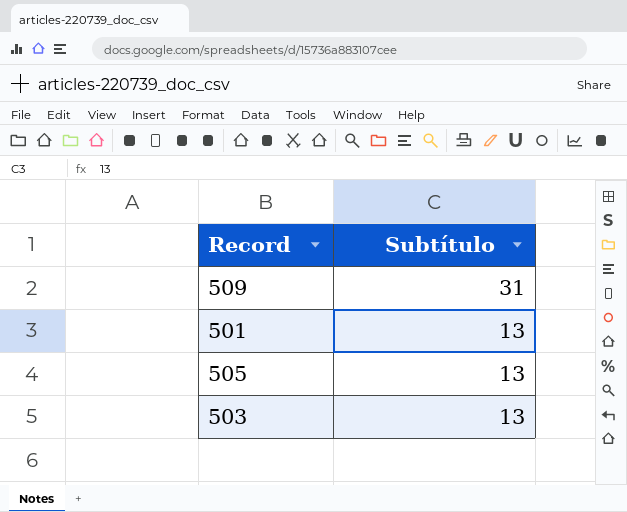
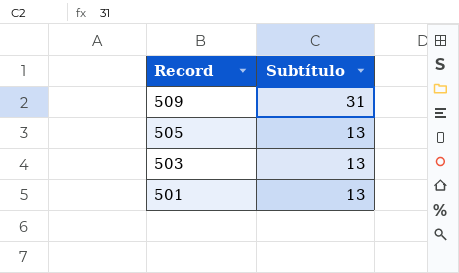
row order: Subtítulo descending -> Record descending

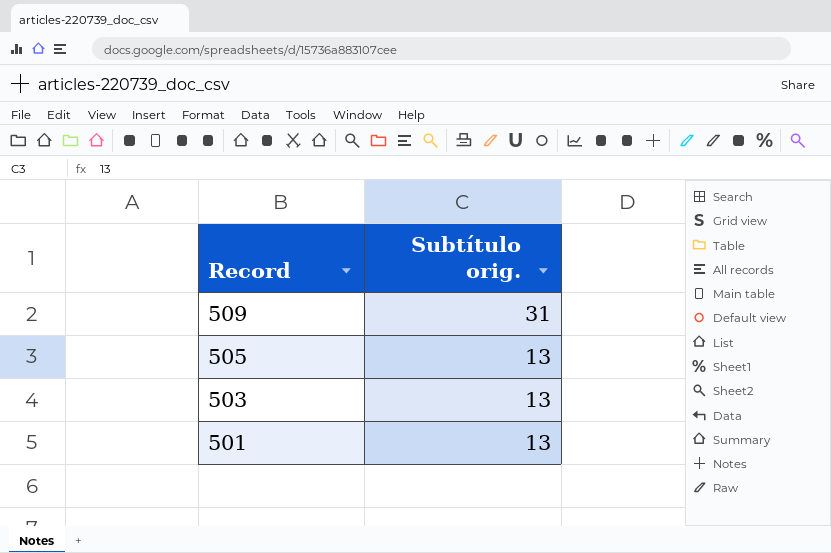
column name: Subtítulo -> Subtítulo orig.

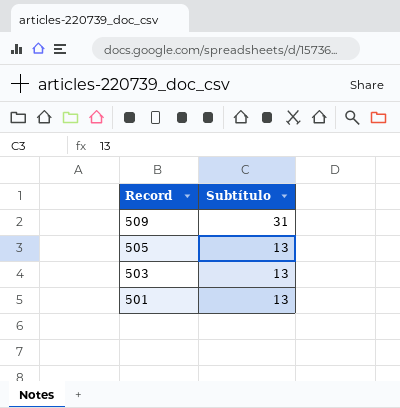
column name: Subtítulo orig. -> Subtítulo

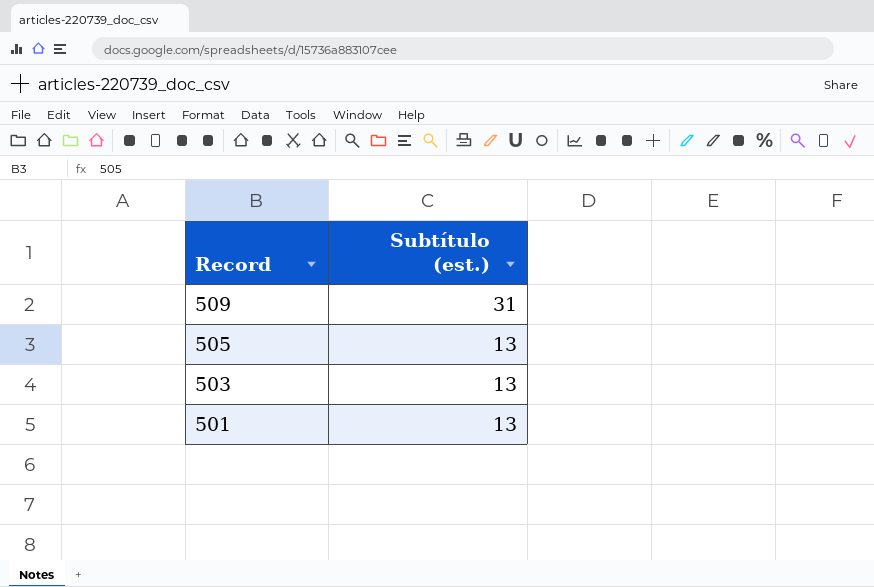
column name: Subtítulo -> Subtítulo (est.)

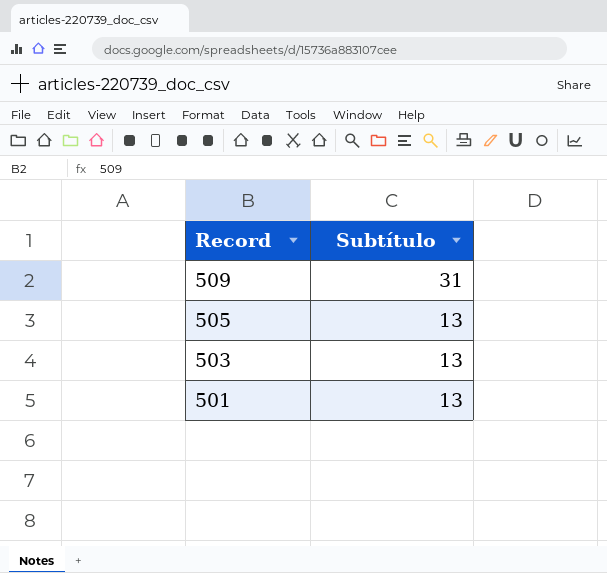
column name: Subtítulo (est.) -> Subtítulo

